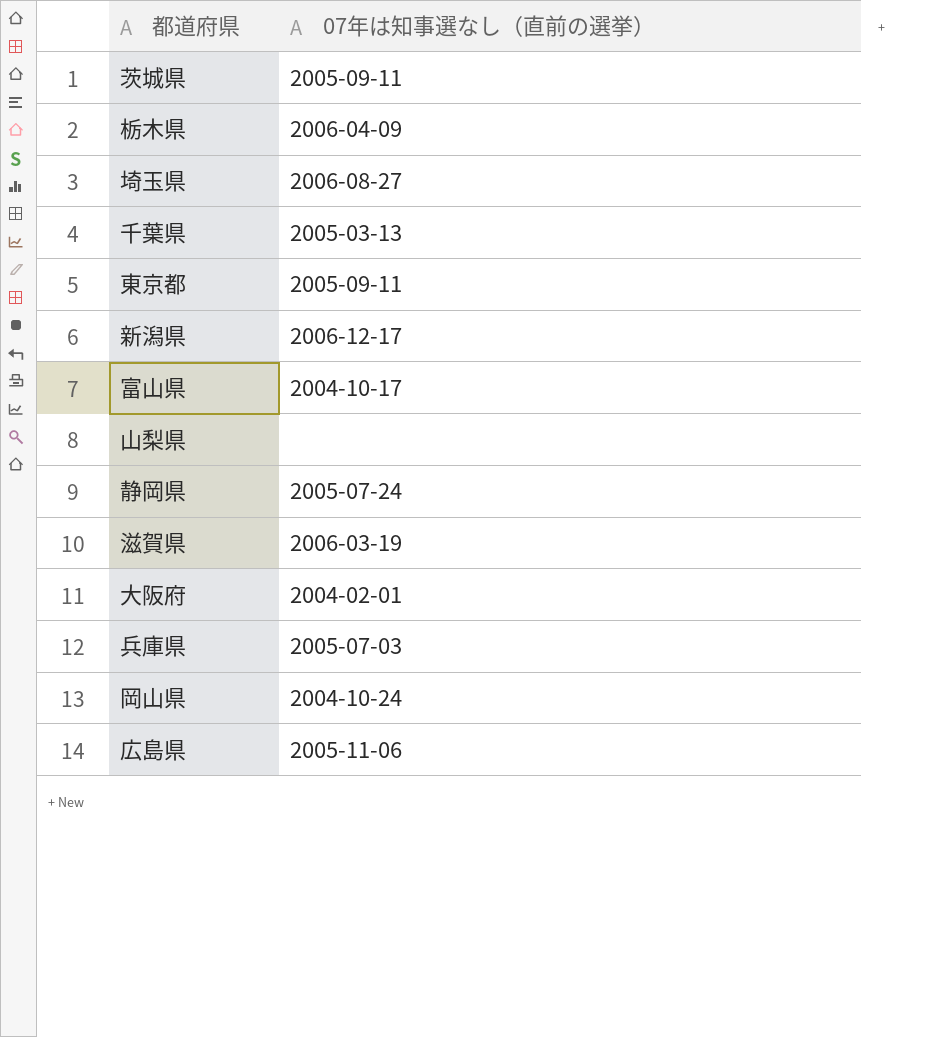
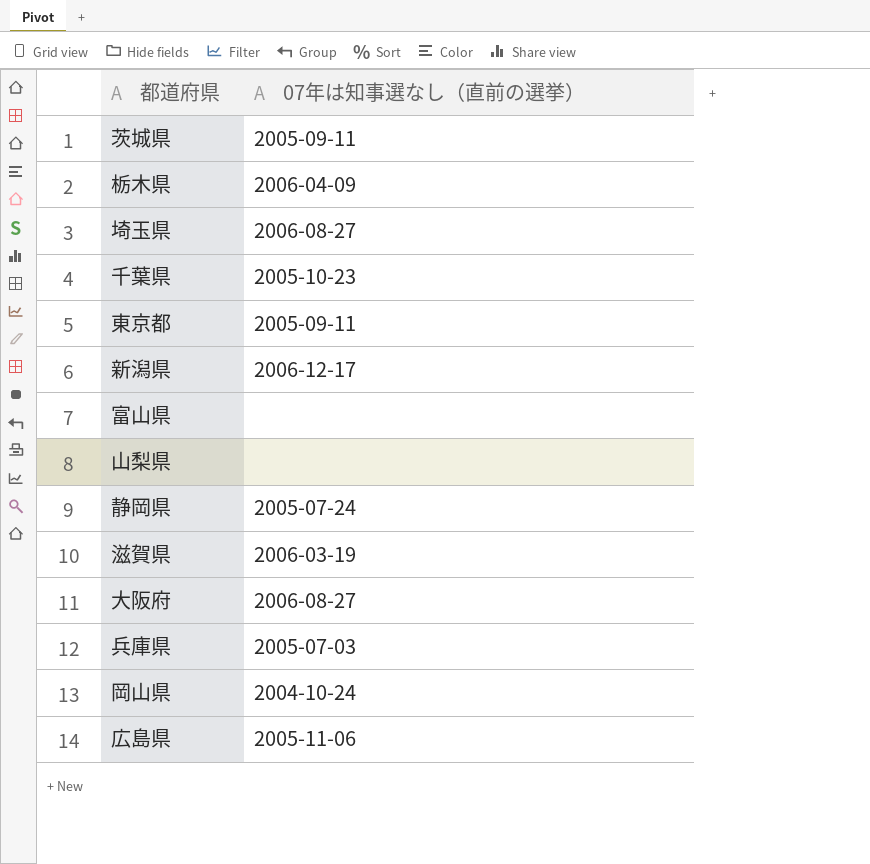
千葉県 | 07年は知事選なし（直前の選挙）: 2005-03-13 -> 2005-10-23
富山県 | 07年は知事選なし（直前の選挙）: 2004-10-17 -> none
大阪府 | 07年は知事選なし（直前の選挙）: 2004-02-01 -> 2006-08-27

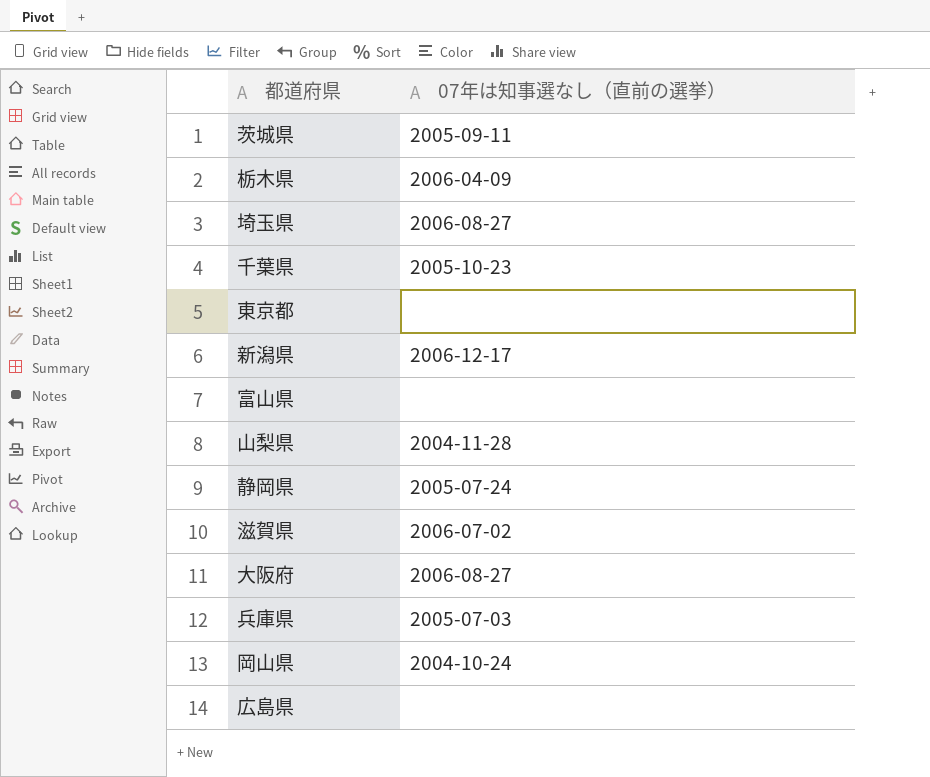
東京都 | 07年は知事選なし（直前の選挙）: 2005-09-11 -> none
山梨県 | 07年は知事選なし（直前の選挙）: none -> 2004-11-28
滋賀県 | 07年は知事選なし（直前の選挙）: 2006-03-19 -> 2006-07-02
広島県 | 07年は知事選なし（直前の選挙）: 2005-11-06 -> none

